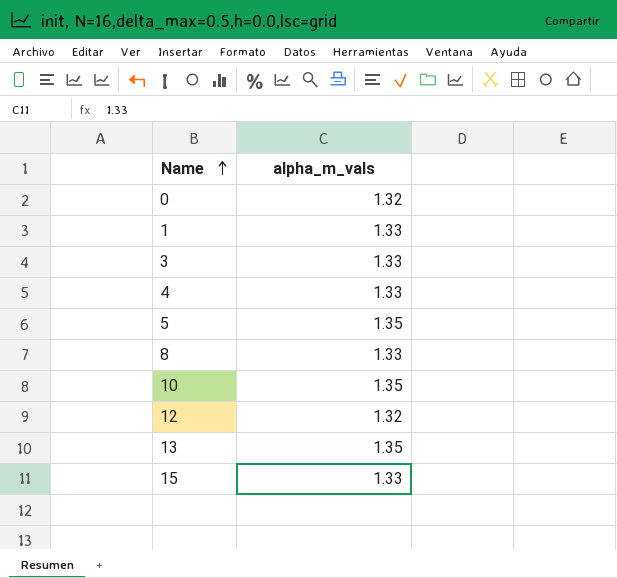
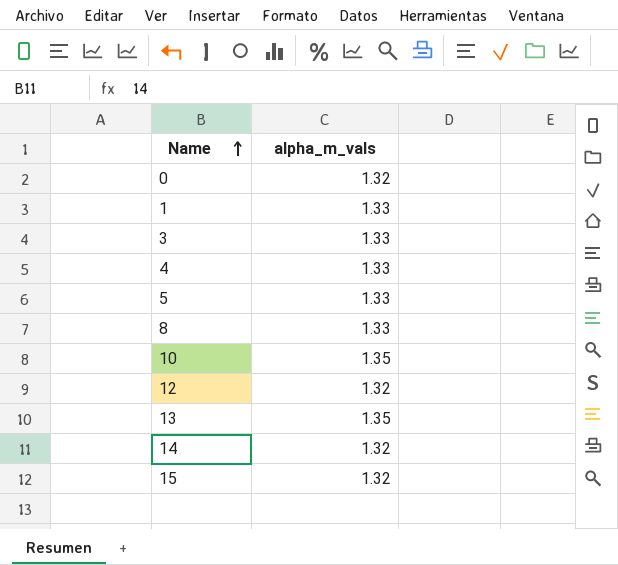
5 | alpha_m_vals: 1.35 -> 1.33
row 14: none -> 1.32
15 | alpha_m_vals: 1.33 -> 1.32

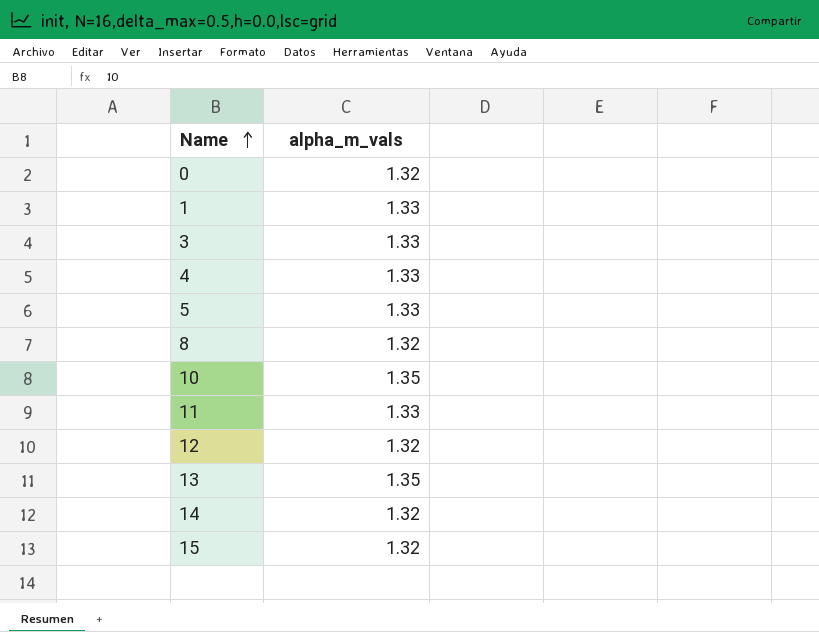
8 | alpha_m_vals: 1.33 -> 1.32
row 11: none -> 1.33

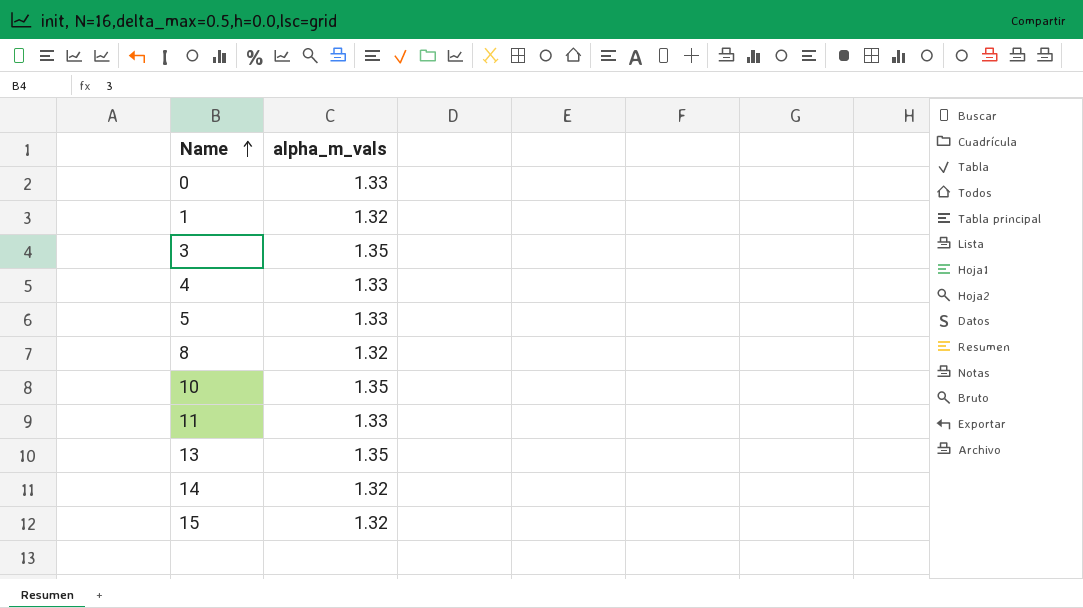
row 12: 1.32 -> none
0 | alpha_m_vals: 1.32 -> 1.33
1 | alpha_m_vals: 1.33 -> 1.32
3 | alpha_m_vals: 1.33 -> 1.35

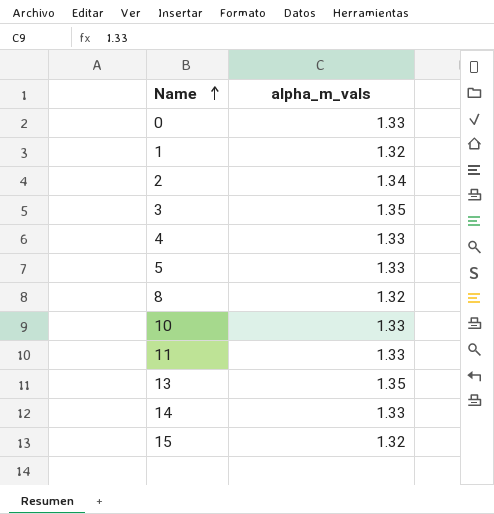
row 2: none -> 1.34
10 | alpha_m_vals: 1.35 -> 1.33
14 | alpha_m_vals: 1.32 -> 1.33

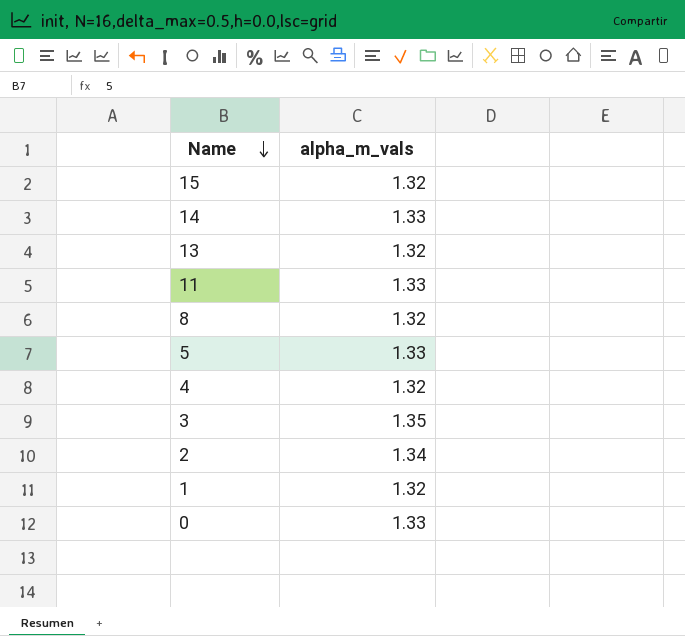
row order: Name ascending -> Name descending
row 10: 1.33 -> none
13 | alpha_m_vals: 1.35 -> 1.32
4 | alpha_m_vals: 1.33 -> 1.32

